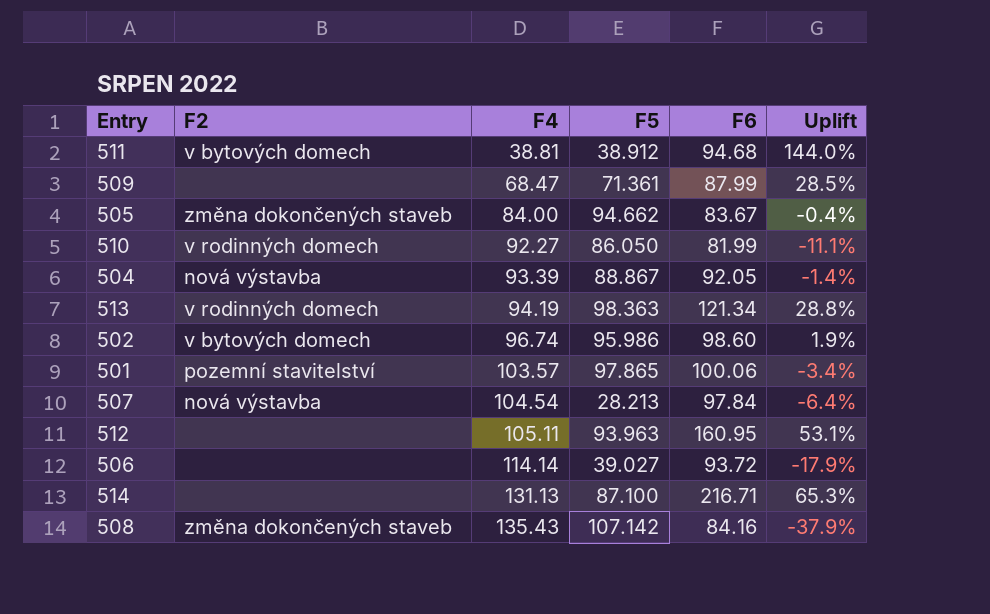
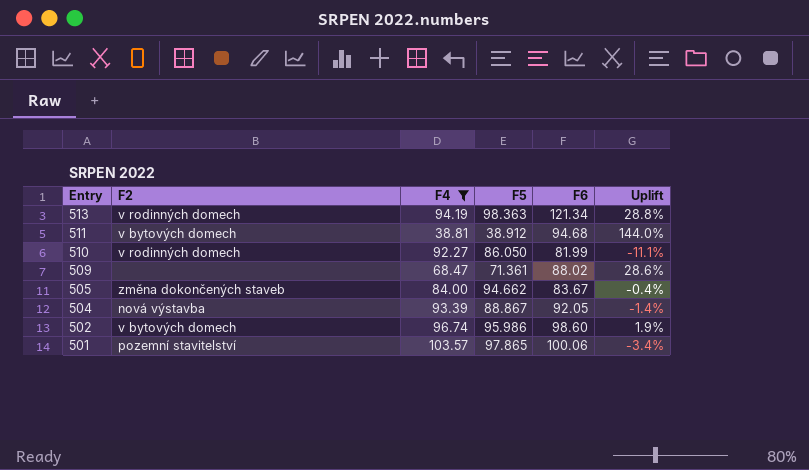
filter: none -> F4 <= 103.57
row order: F4 ascending -> Entry descending
509 | F6: 87.99 -> 88.02
509 | Uplift: 28.5% -> 28.6%

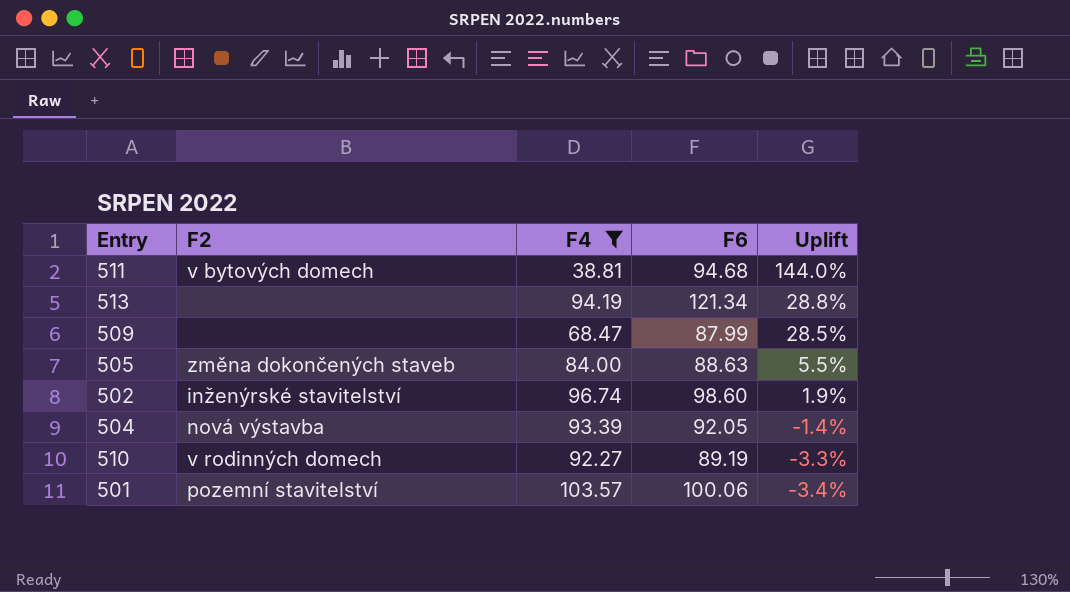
row order: Entry descending -> Uplift descending
column F5 | position: 4 -> none
513 | F2: v rodinných domech -> none
509 | F6: 88.02 -> 87.99
509 | Uplift: 28.6% -> 28.5%
505 | F6: 83.67 -> 88.63
505 | Uplift: -0.4% -> 5.5%
502 | F2: v bytových domech -> inženýrské stavitelství
510 | F6: 81.99 -> 89.19
510 | Uplift: -11.1% -> -3.3%

